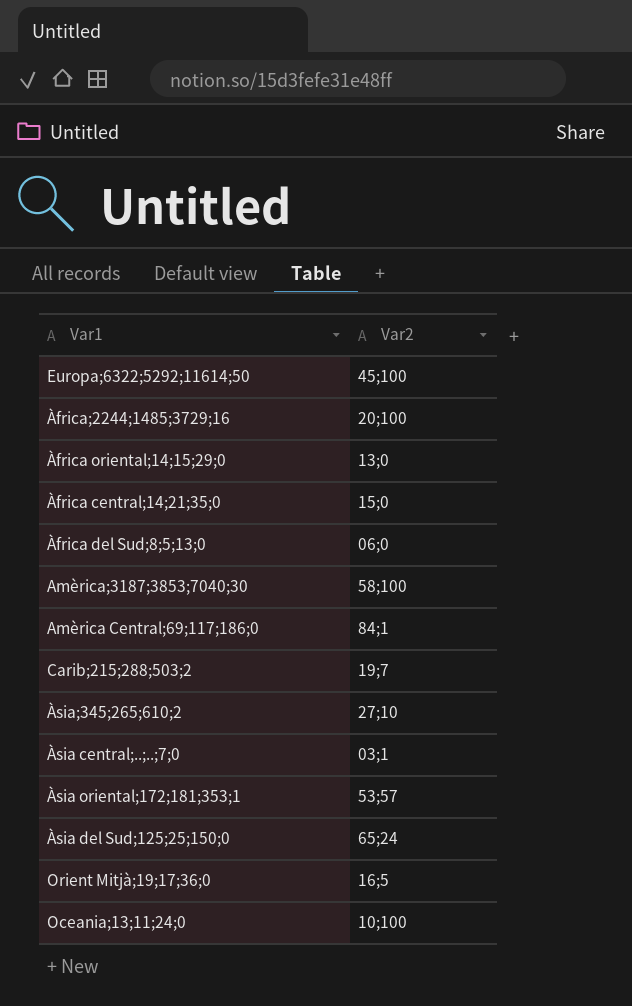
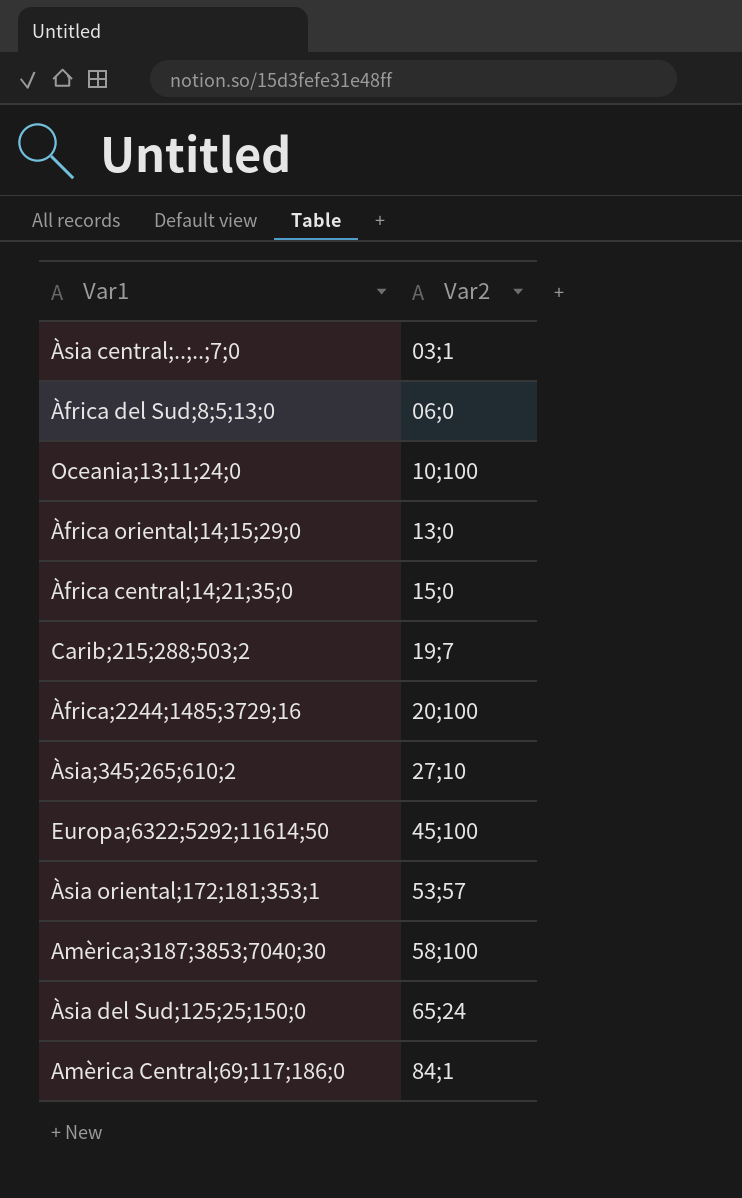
row order: none -> Var2 ascending
row Orient Mitjà;19;17;36;0: 16;5 -> none

